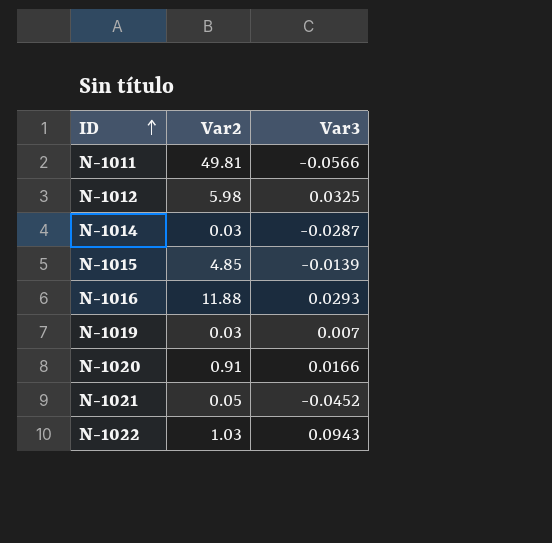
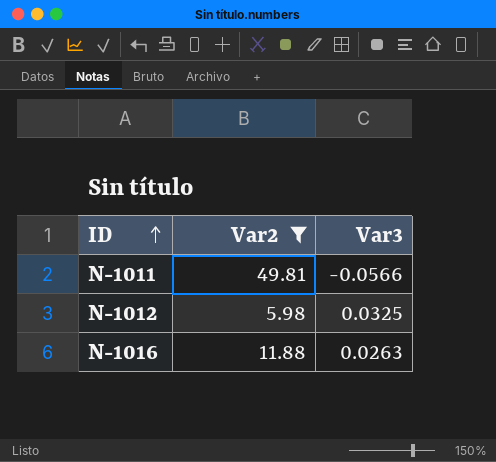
filter: none -> Var2 >= 5.98
N-1016 | Var3: 0.0293 -> 0.0263

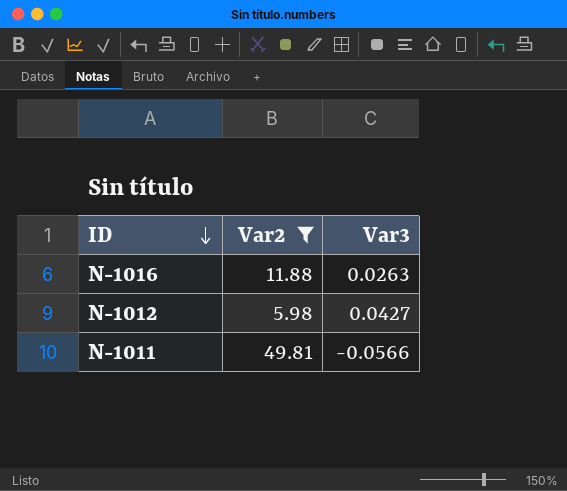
row order: ID ascending -> ID descending
N-1012 | Var3: 0.0325 -> 0.0427

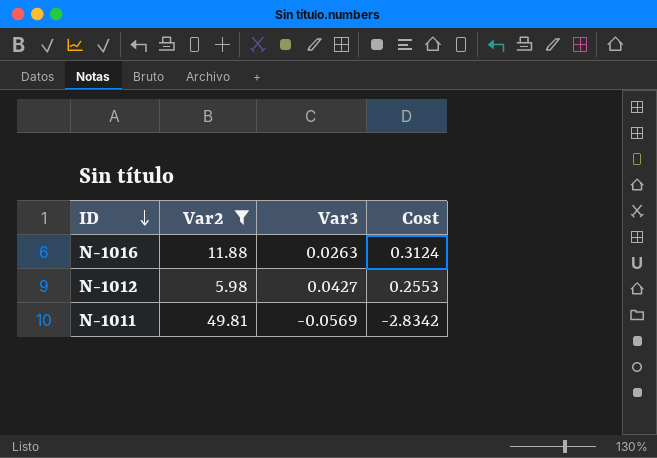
column Cost | formula: none -> [Var2] * [Var3]
N-1011 | Var3: -0.0566 -> -0.0569

